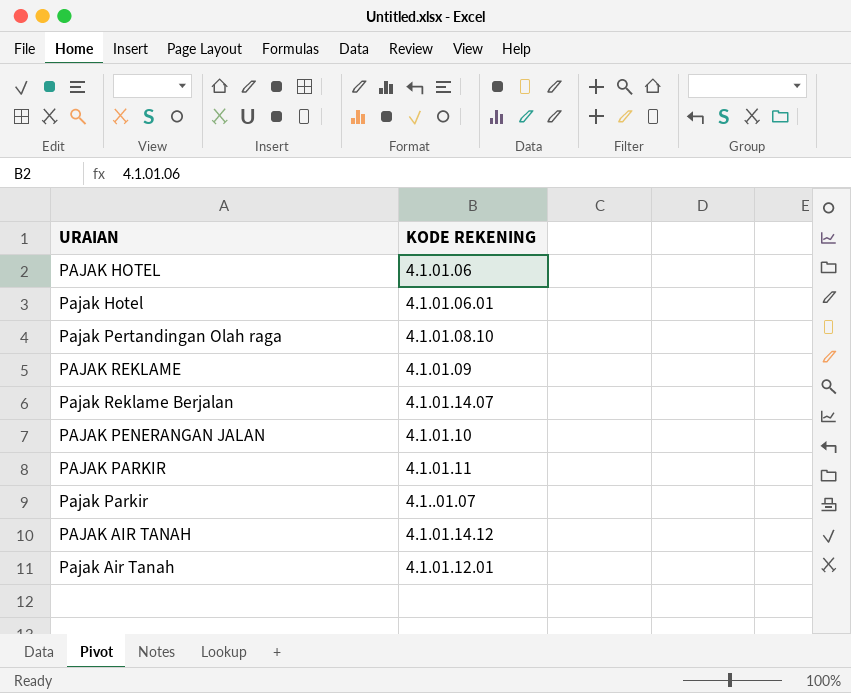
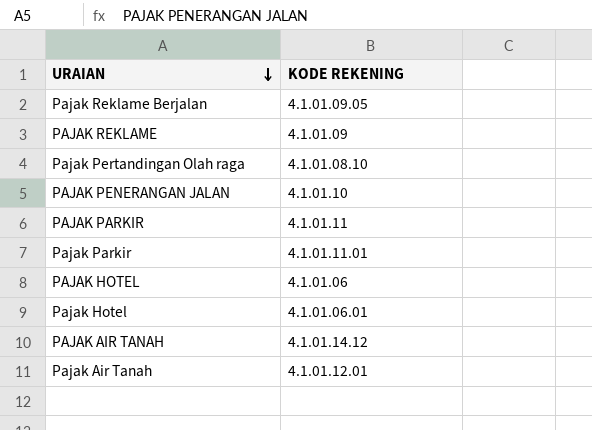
row order: none -> URAIAN descending
Pajak Reklame Berjalan | KODE REKENING: 4.1.01.14.07 -> 4.1.01.09.05
Pajak Parkir | KODE REKENING: 4.1..01.07 -> 4.1.01.11.01

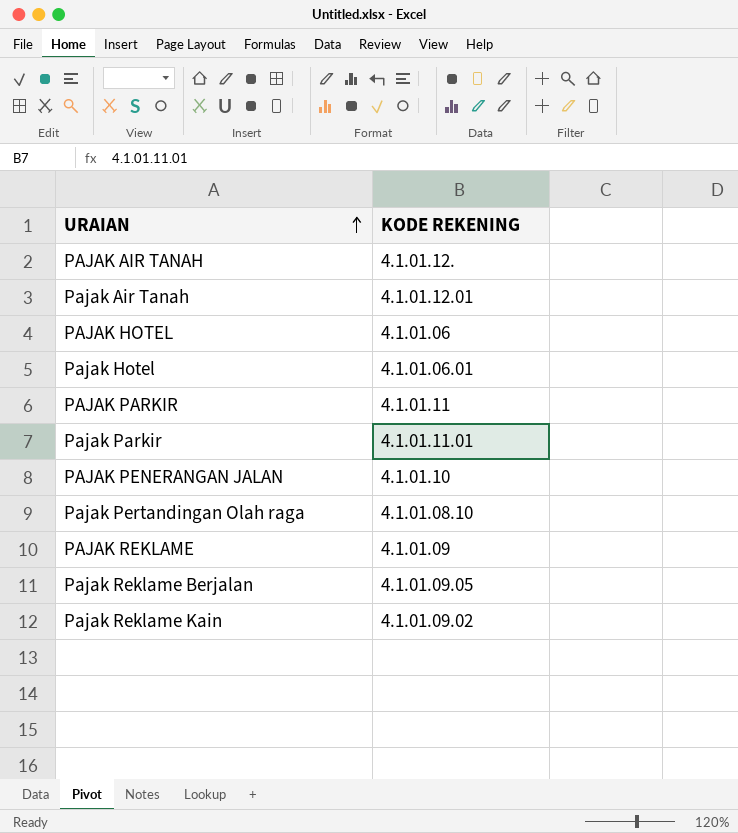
row order: URAIAN descending -> URAIAN ascending
PAJAK AIR TANAH | KODE REKENING: 4.1.01.14.12 -> 4.1.01.12.
row Pajak Reklame Kain: none -> 4.1.01.09.02

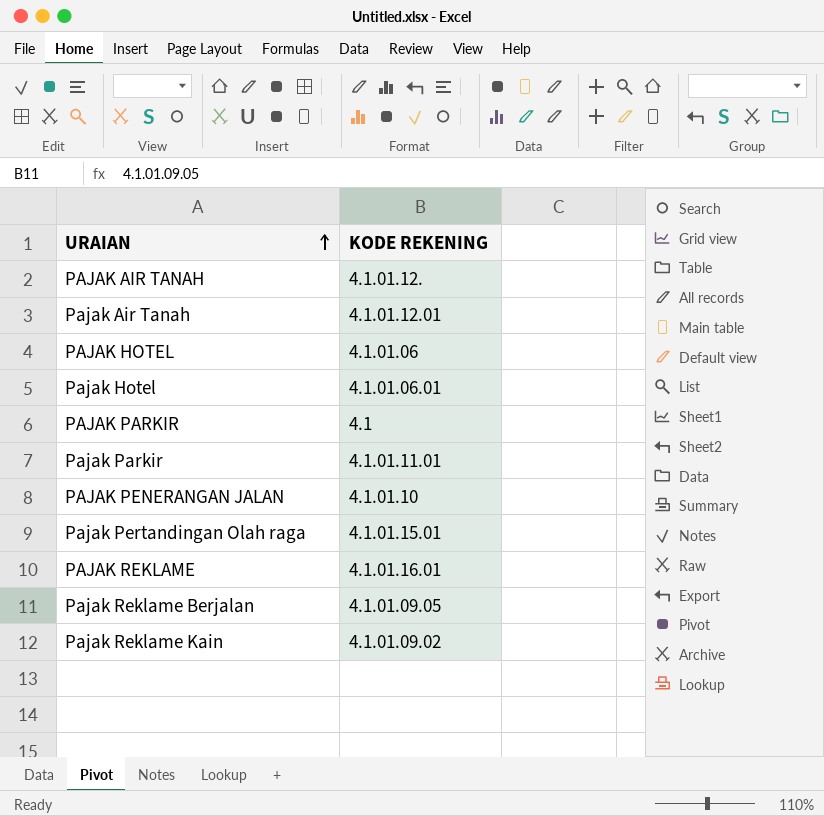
PAJAK PARKIR | KODE REKENING: 4.1.01.11 -> 4.1
Pajak Pertandingan Olah raga | KODE REKENING: 4.1.01.08.10 -> 4.1.01.15.01
PAJAK REKLAME | KODE REKENING: 4.1.01.09 -> 4.1.01.16.01

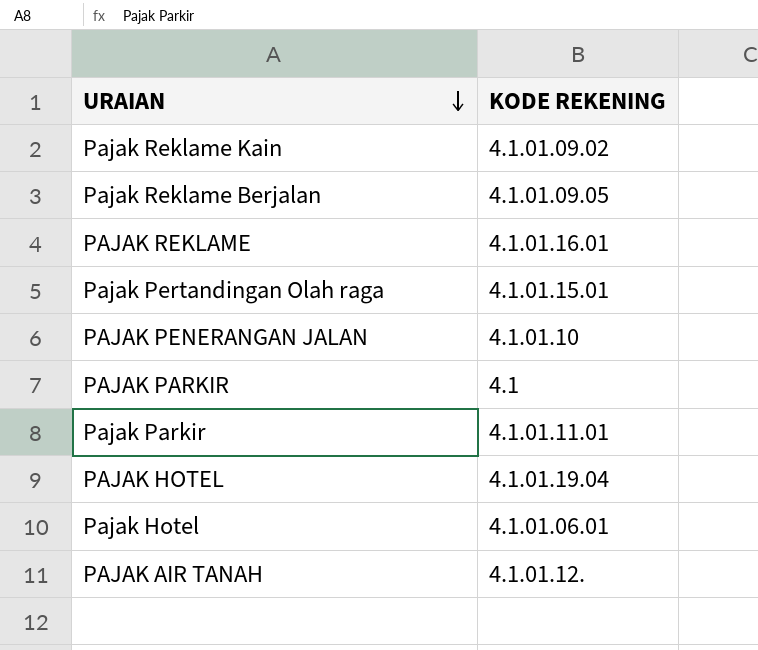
row order: URAIAN ascending -> URAIAN descending
row Pajak Air Tanah: 4.1.01.12.01 -> none
PAJAK HOTEL | KODE REKENING: 4.1.01.06 -> 4.1.01.19.04

